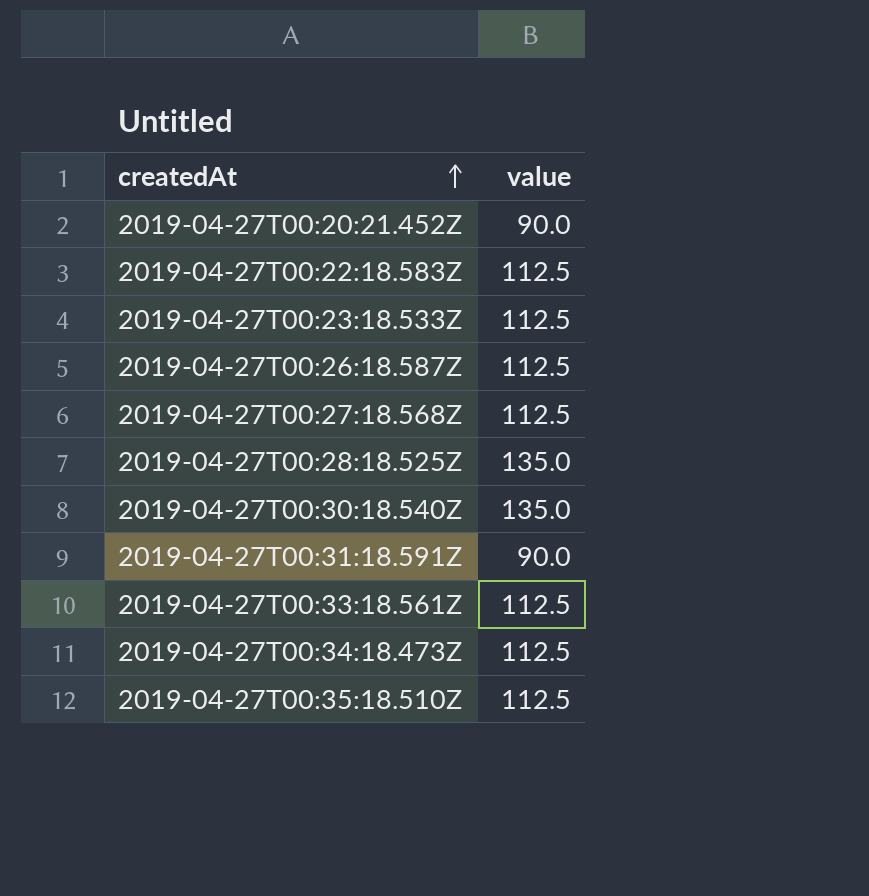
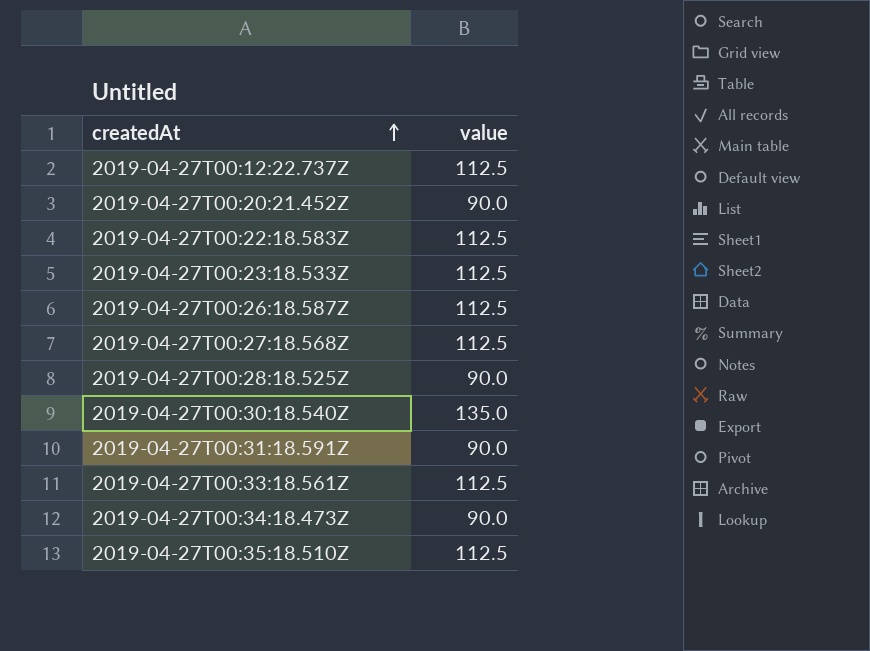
row 2019-04-27T00:12:22.737Z: none -> 112.5
2019-04-27T00:28:18.525Z | value: 135.0 -> 90.0
2019-04-27T00:34:18.473Z | value: 112.5 -> 90.0

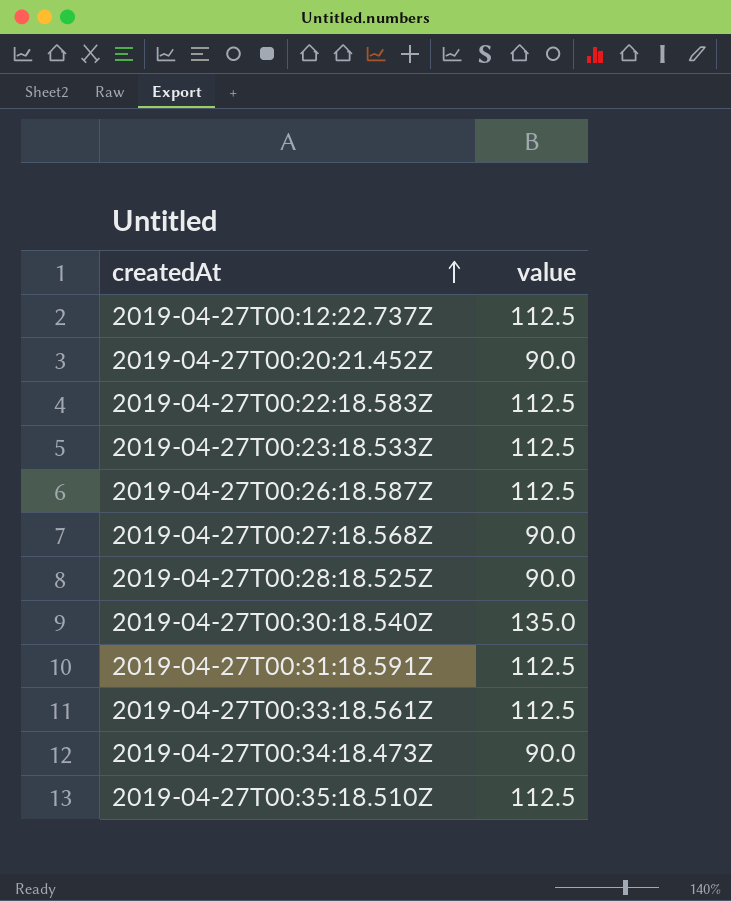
2019-04-27T00:27:18.568Z | value: 112.5 -> 90.0
2019-04-27T00:31:18.591Z | value: 90.0 -> 112.5

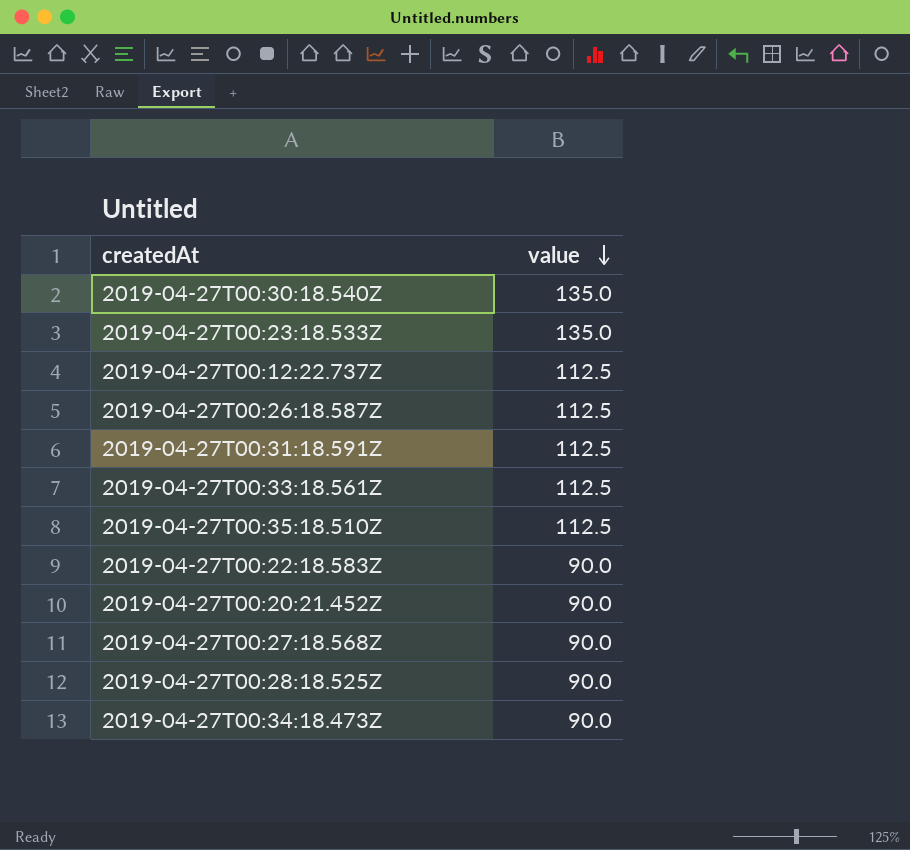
row order: createdAt ascending -> value descending
2019-04-27T00:23:18.533Z | value: 112.5 -> 135.0
2019-04-27T00:22:18.583Z | value: 112.5 -> 90.0

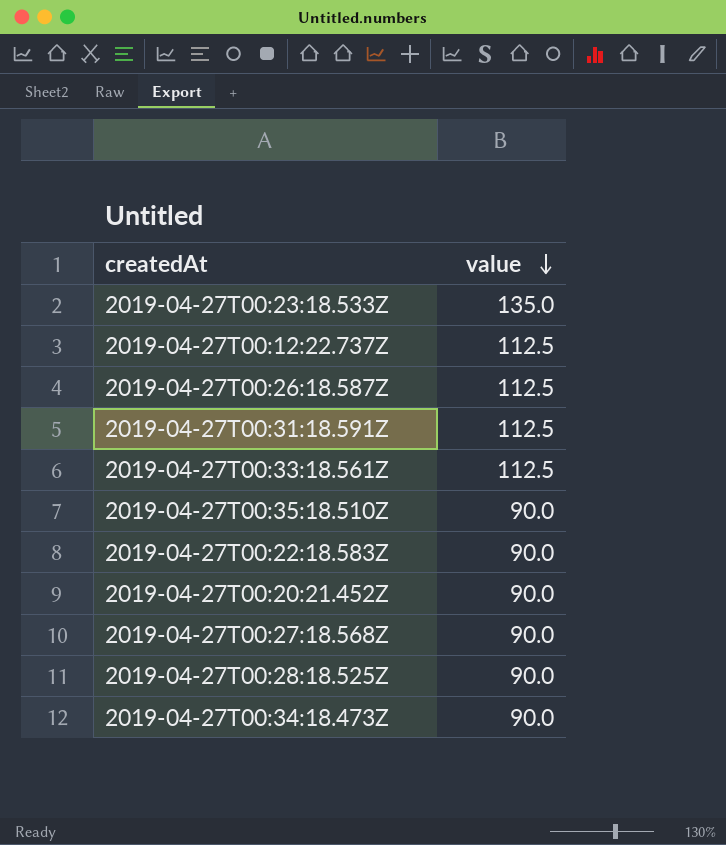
row 2019-04-27T00:30:18.540Z: 135.0 -> none
2019-04-27T00:35:18.510Z | value: 112.5 -> 90.0

